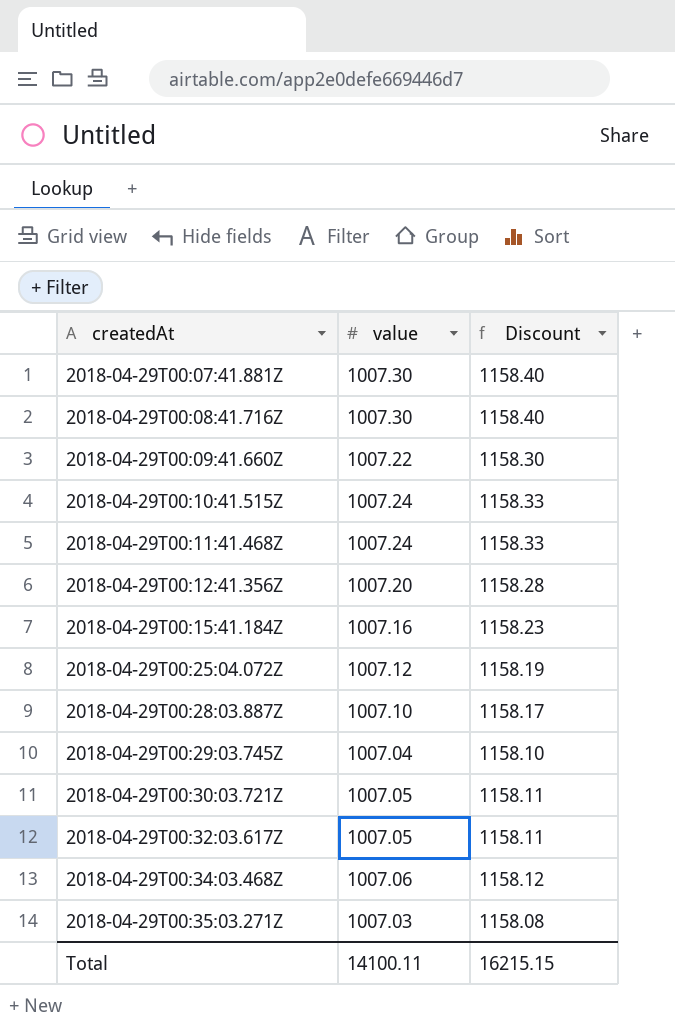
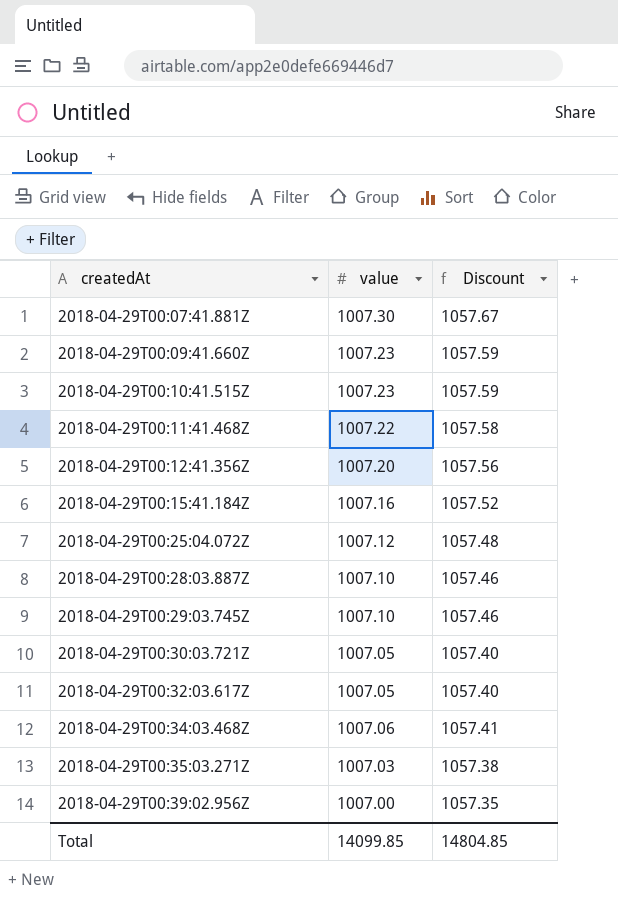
column Discount | formula: [value] * 1.15 -> [value] * 1.05
row 2018-04-29T00:08:41.716Z: 1007.30 | 1158.40 -> none
2018-04-29T00:09:41.660Z | value: 1007.22 -> 1007.23
2018-04-29T00:10:41.515Z | value: 1007.24 -> 1007.23
2018-04-29T00:11:41.468Z | value: 1007.24 -> 1007.22
2018-04-29T00:29:03.745Z | value: 1007.04 -> 1007.10
row 2018-04-29T00:39:02.956Z: none -> 1007.00 | 1057.35
Total | value: 14100.11 -> 14099.85
Total | Discount: 16215.15 -> 14804.85

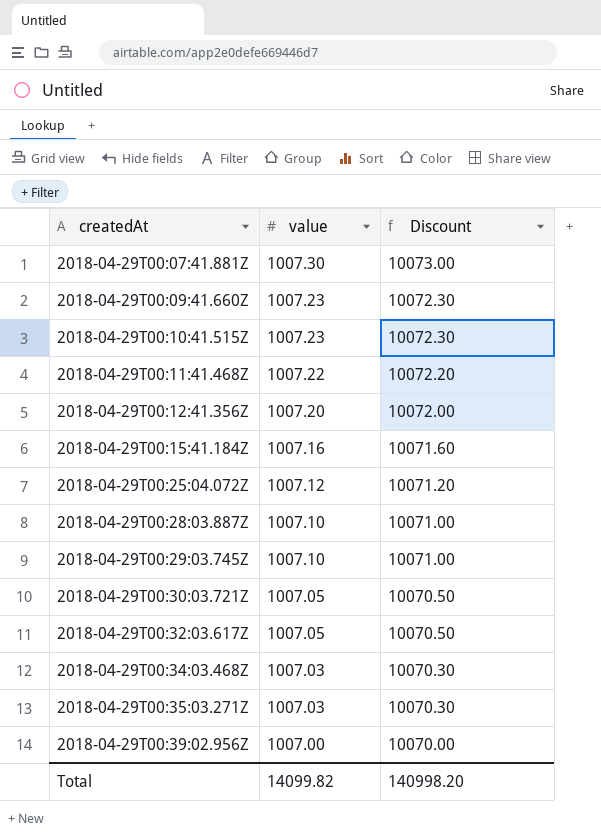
column Discount | formula: [value] * 1.05 -> [value] * 10
2018-04-29T00:34:03.468Z | value: 1007.06 -> 1007.03
Total | value: 14099.85 -> 14099.82
Total | Discount: 14804.85 -> 140998.20

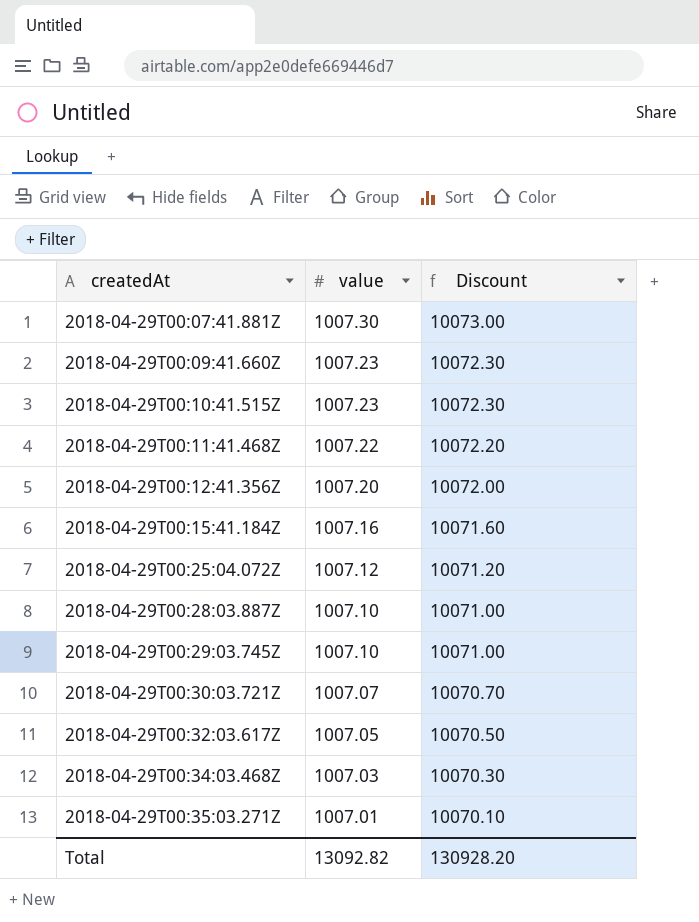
row 2018-04-29T00:39:02.956Z: 1007.00 | 10070.00 -> none
2018-04-29T00:30:03.721Z | value: 1007.05 -> 1007.07
2018-04-29T00:30:03.721Z | Discount: 10070.50 -> 10070.70
2018-04-29T00:35:03.271Z | value: 1007.03 -> 1007.01
2018-04-29T00:35:03.271Z | Discount: 10070.30 -> 10070.10
Total | value: 14099.82 -> 13092.82
Total | Discount: 140998.20 -> 130928.20

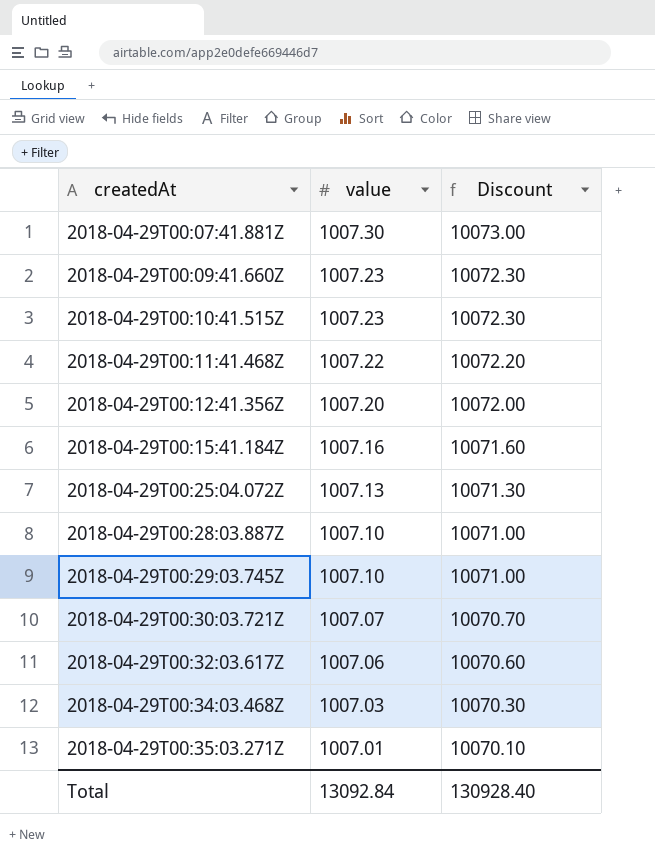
2018-04-29T00:25:04.072Z | value: 1007.12 -> 1007.13
2018-04-29T00:25:04.072Z | Discount: 10071.20 -> 10071.30
2018-04-29T00:32:03.617Z | value: 1007.05 -> 1007.06
2018-04-29T00:32:03.617Z | Discount: 10070.50 -> 10070.60
Total | value: 13092.82 -> 13092.84
Total | Discount: 130928.20 -> 130928.40

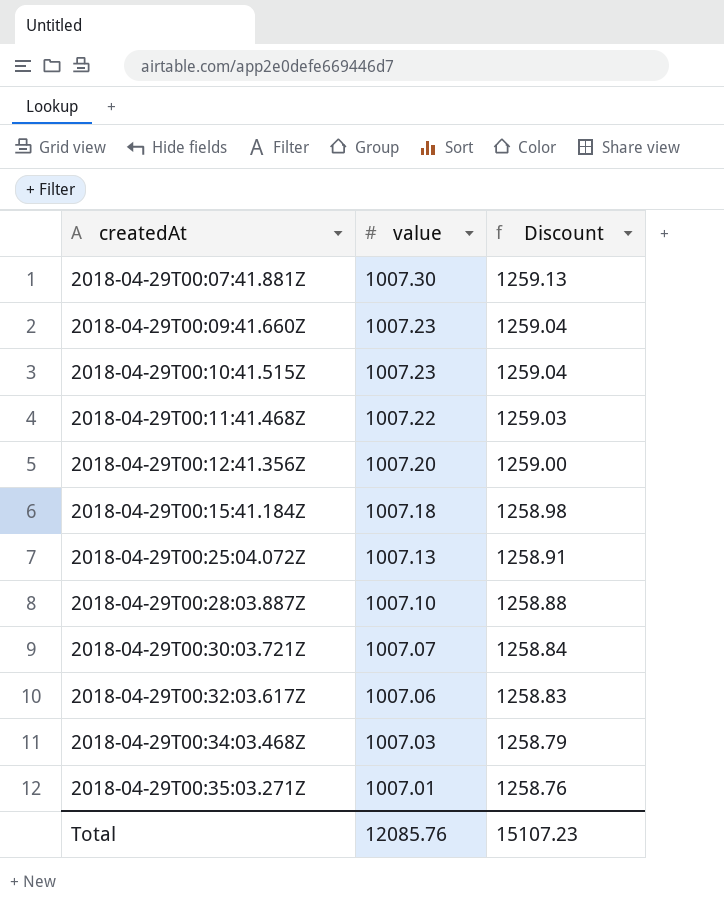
column Discount | formula: [value] * 10 -> [value] * 1.25
row 2018-04-29T00:29:03.745Z: 1007.10 | 10071.00 -> none
2018-04-29T00:15:41.184Z | value: 1007.16 -> 1007.18
Total | value: 13092.84 -> 12085.76
Total | Discount: 130928.40 -> 15107.23

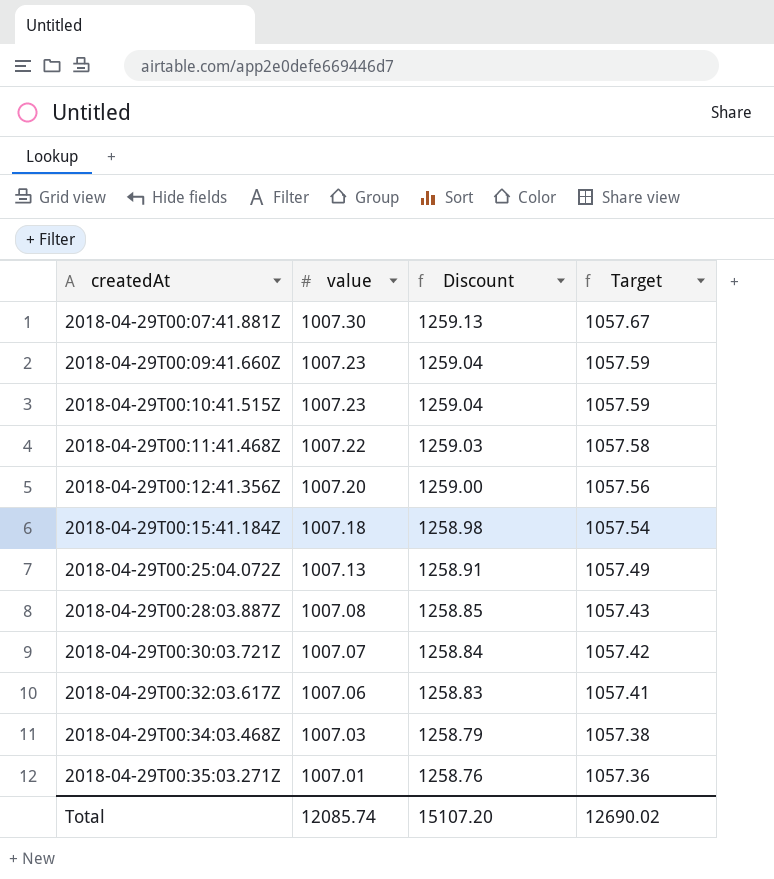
column Target | formula: none -> [value] * 1.05
2018-04-29T00:28:03.887Z | value: 1007.10 -> 1007.08
2018-04-29T00:28:03.887Z | Discount: 1258.88 -> 1258.85
Total | value: 12085.76 -> 12085.74
Total | Discount: 15107.23 -> 15107.20

